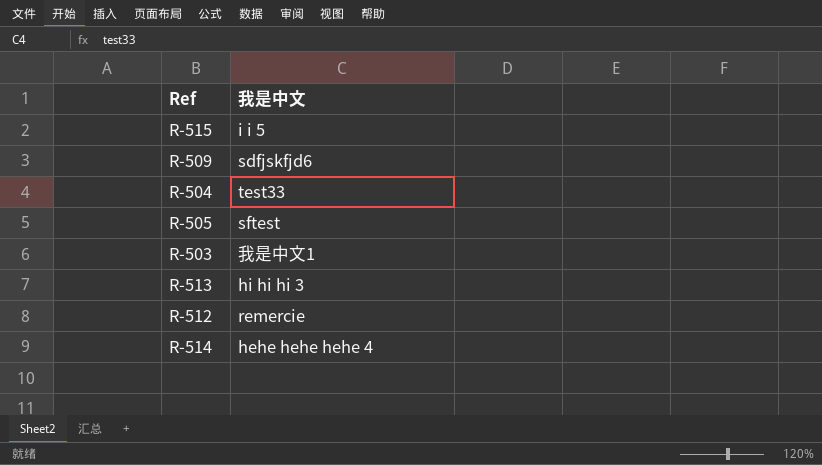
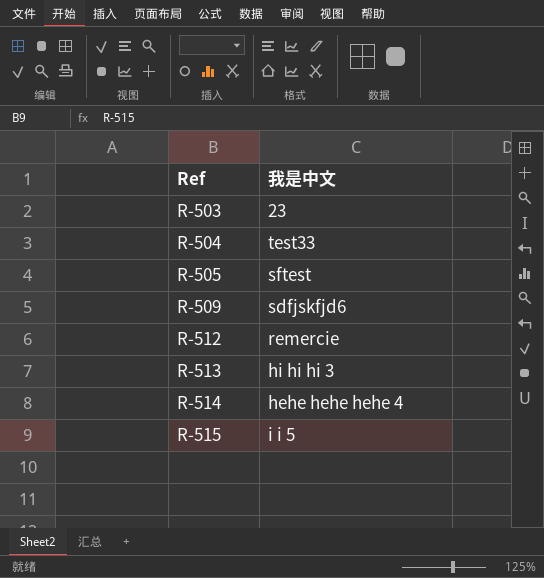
row order: none -> Ref ascending
R-503 | 我是中文: 我是中文1 -> 23

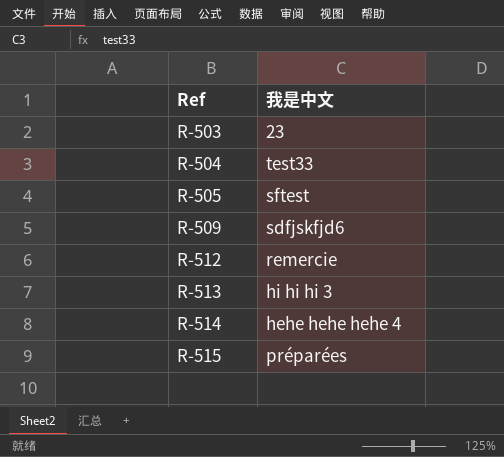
R-515 | 我是中文: i i 5 -> préparées

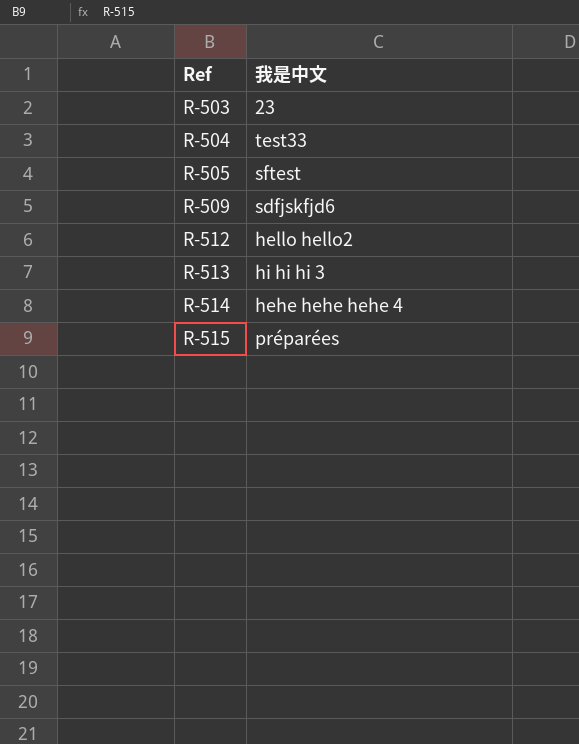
R-512 | 我是中文: remercie -> hello hello2

